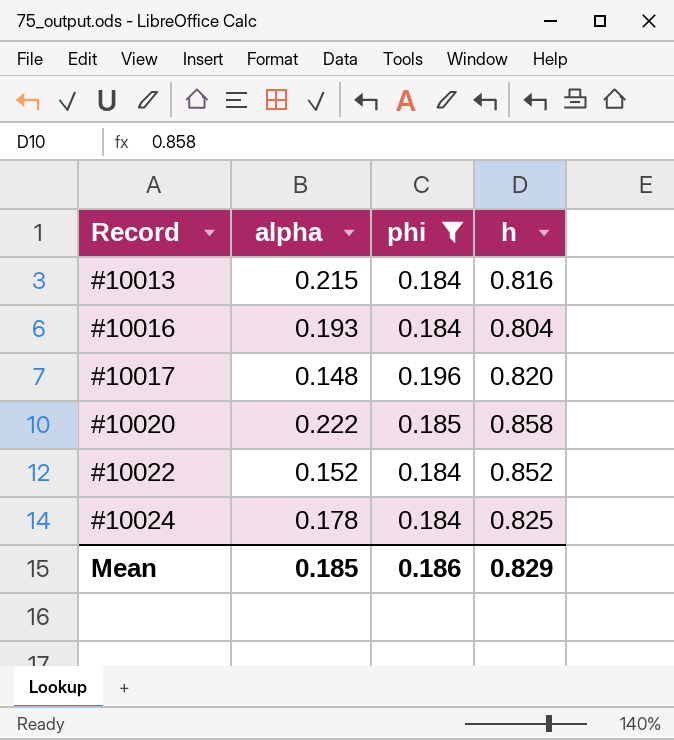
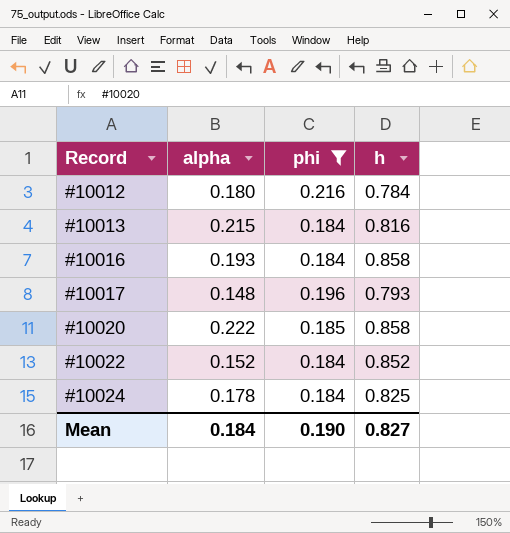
row #10012: none -> 0.180 | 0.216 | 0.784
#10016 | h: 0.804 -> 0.858
#10017 | h: 0.820 -> 0.793
Mean | alpha: 0.185 -> 0.184
Mean | phi: 0.186 -> 0.190
Mean | h: 0.829 -> 0.827

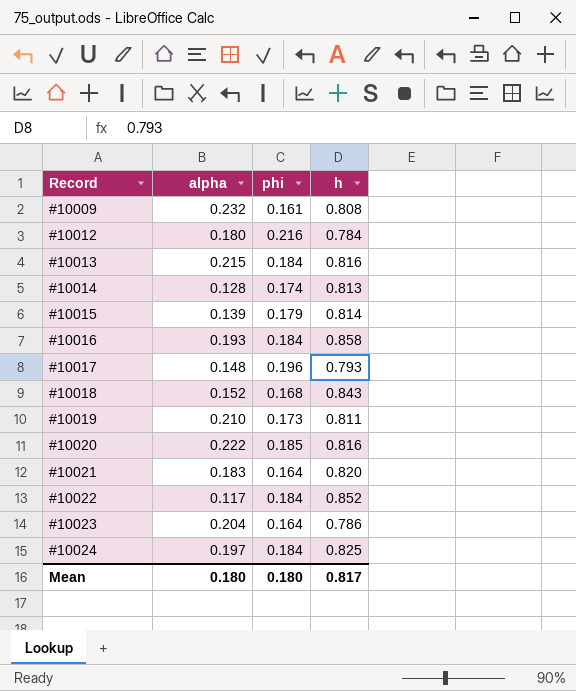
filter: phi >= 0.184 -> none
#10020 | h: 0.858 -> 0.816
#10022 | alpha: 0.152 -> 0.117
#10024 | alpha: 0.178 -> 0.197
Mean | alpha: 0.184 -> 0.180
Mean | phi: 0.190 -> 0.180
Mean | h: 0.827 -> 0.817

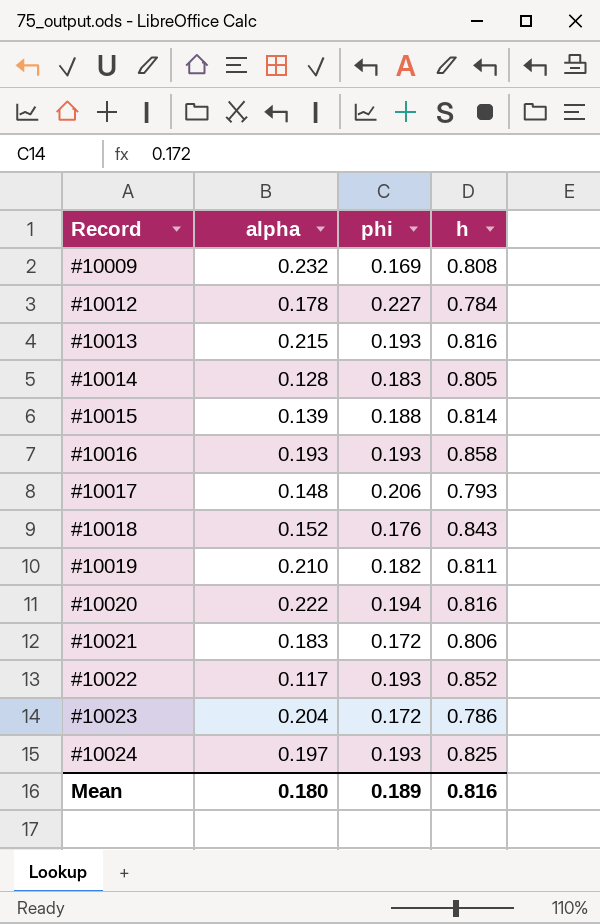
#10009 | phi: 0.161 -> 0.169
#10012 | alpha: 0.180 -> 0.178
#10012 | phi: 0.216 -> 0.227
#10013 | phi: 0.184 -> 0.193
#10014 | phi: 0.174 -> 0.183
#10014 | h: 0.813 -> 0.805
#10015 | phi: 0.179 -> 0.188
#10016 | phi: 0.184 -> 0.193
#10017 | phi: 0.196 -> 0.206
#10018 | phi: 0.168 -> 0.176
#10019 | phi: 0.173 -> 0.182
#10020 | phi: 0.185 -> 0.194
#10021 | phi: 0.164 -> 0.172
#10021 | h: 0.820 -> 0.806
#10022 | phi: 0.184 -> 0.193
#10023 | phi: 0.164 -> 0.172
#10024 | phi: 0.184 -> 0.193
Mean | phi: 0.180 -> 0.189
Mean | h: 0.817 -> 0.816

